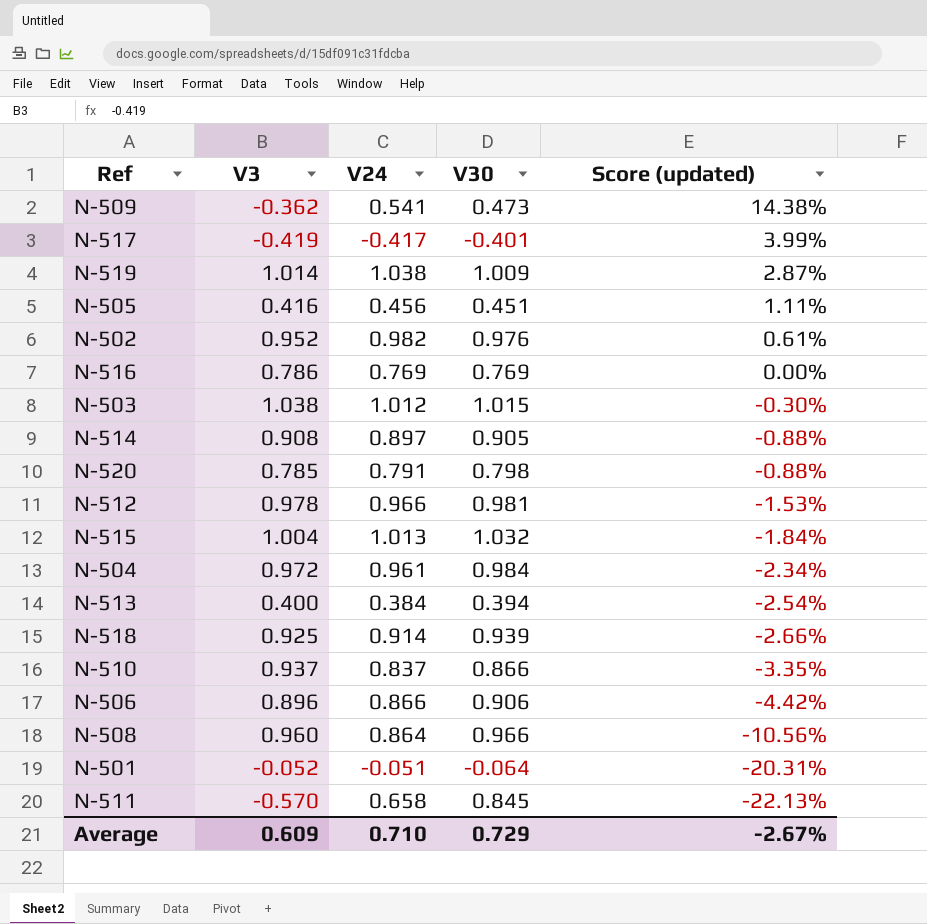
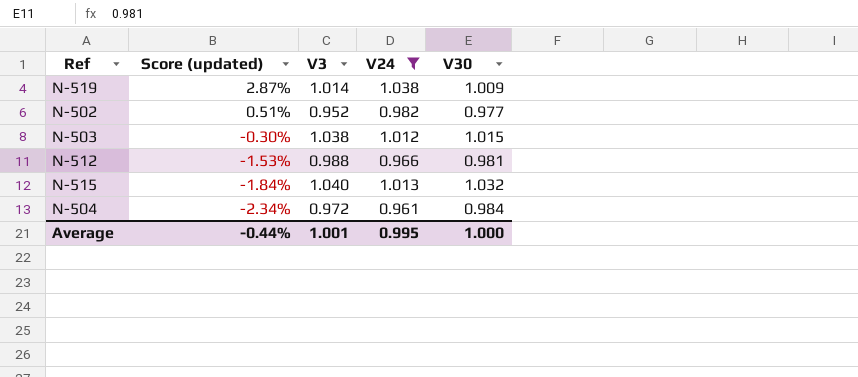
filter: none -> V24 >= 0.961
column Score (updated) | position: 5 -> 2
N-502 | Score (updated): 0.61% -> 0.51%
N-502 | V30: 0.976 -> 0.977
N-512 | V3: 0.978 -> 0.988
N-515 | V3: 1.004 -> 1.040
Average | Score (updated): -2.67% -> -0.44%
Average | V3: 0.609 -> 1.001
Average | V24: 0.710 -> 0.995
Average | V30: 0.729 -> 1.000

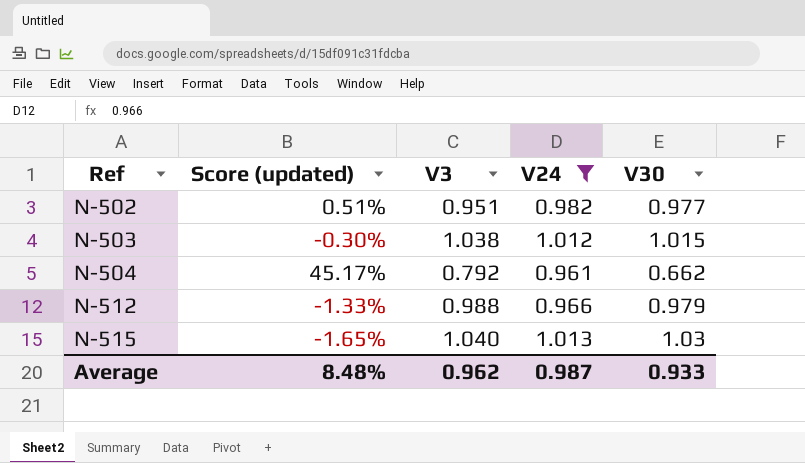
row order: Score (updated) descending -> Ref ascending
row N-519: 2.87% | 1.014 | 1.038 | 1.009 -> none
N-502 | V3: 0.952 -> 0.951
N-504 | Score (updated): -2.34% -> 45.17%
N-504 | V3: 0.972 -> 0.792
N-504 | V30: 0.984 -> 0.662
N-512 | Score (updated): -1.53% -> -1.33%
N-512 | V30: 0.981 -> 0.979
N-515 | Score (updated): -1.84% -> -1.65%
N-515 | V30: 1.032 -> 1.03
Average | Score (updated): -0.44% -> 8.48%
Average | V3: 1.001 -> 0.962
Average | V24: 0.995 -> 0.987
Average | V30: 1.000 -> 0.933

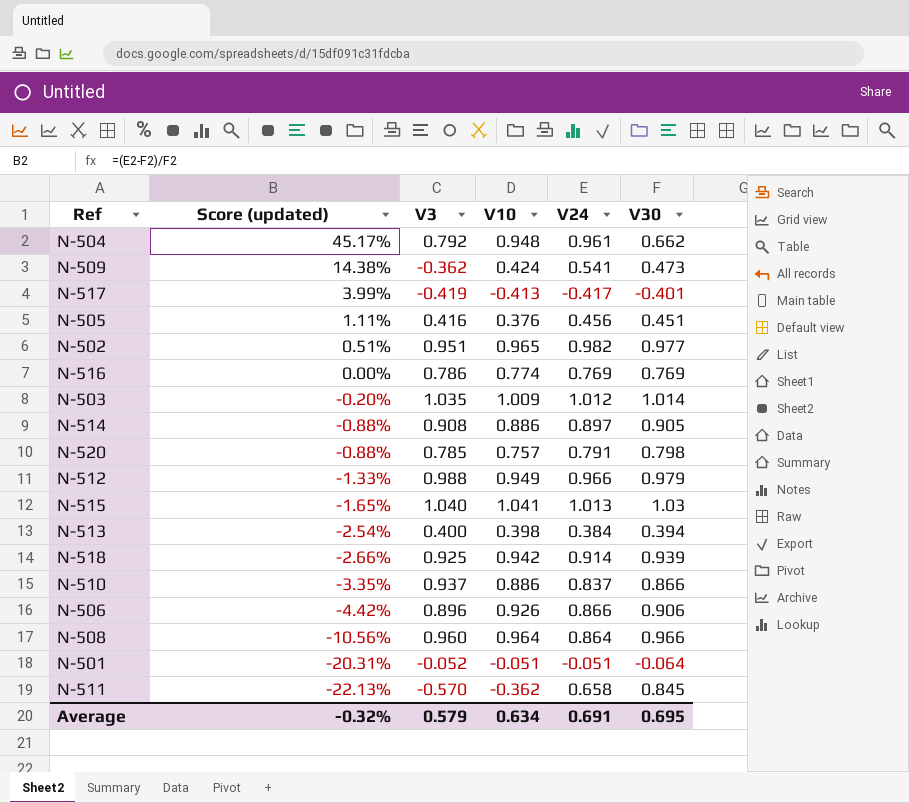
filter: V24 >= 0.961 -> none
row order: Ref ascending -> Score (updated) descending
column V10 | position: none -> 4
N-503 | Score (updated): -0.30% -> -0.20%
N-503 | V3: 1.038 -> 1.035
N-503 | V30: 1.015 -> 1.014
Average | Score (updated): 8.48% -> -0.32%
Average | V3: 0.962 -> 0.579
Average | V24: 0.987 -> 0.691
Average | V30: 0.933 -> 0.695

